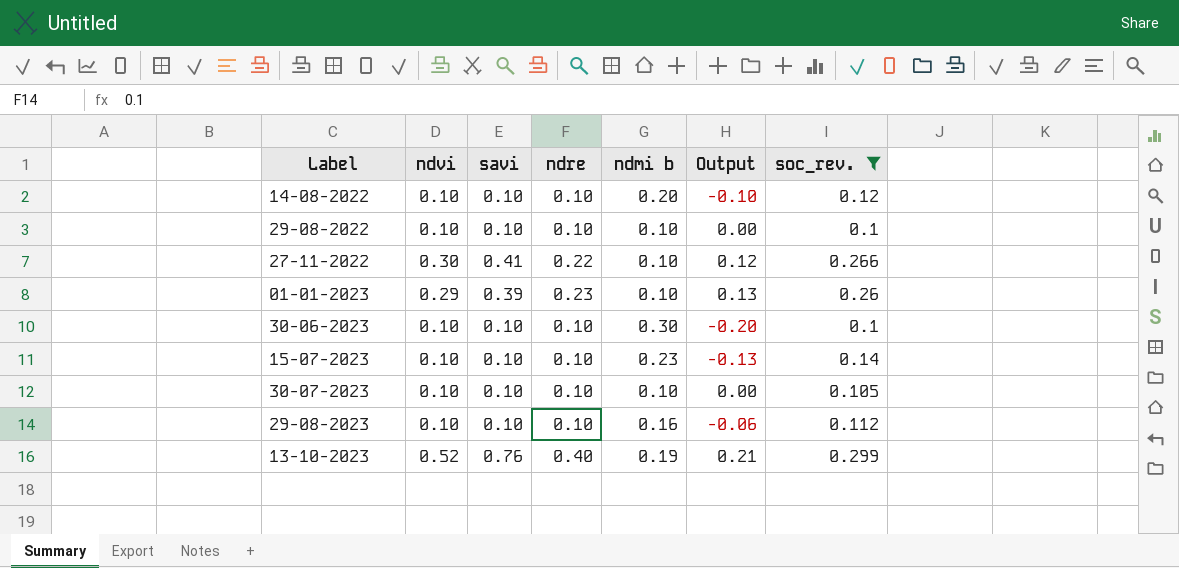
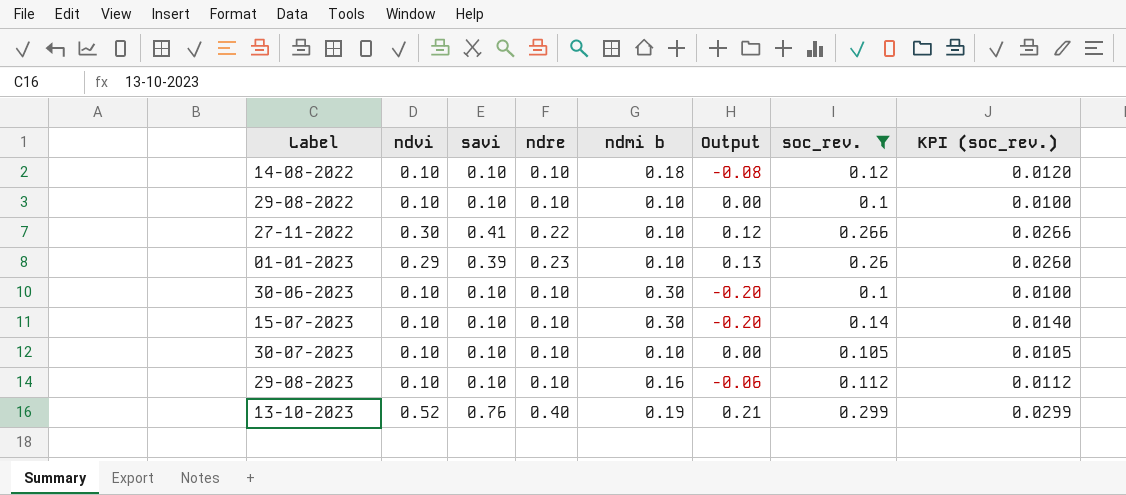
column KPI (soc_rev.) | formula: none -> [soc_rev.] * 0.1
14-08-2022 | ndmi b: 0.20 -> 0.18
14-08-2022 | Output: -0.10 -> -0.08
15-07-2023 | ndmi b: 0.23 -> 0.30
15-07-2023 | Output: -0.13 -> -0.20

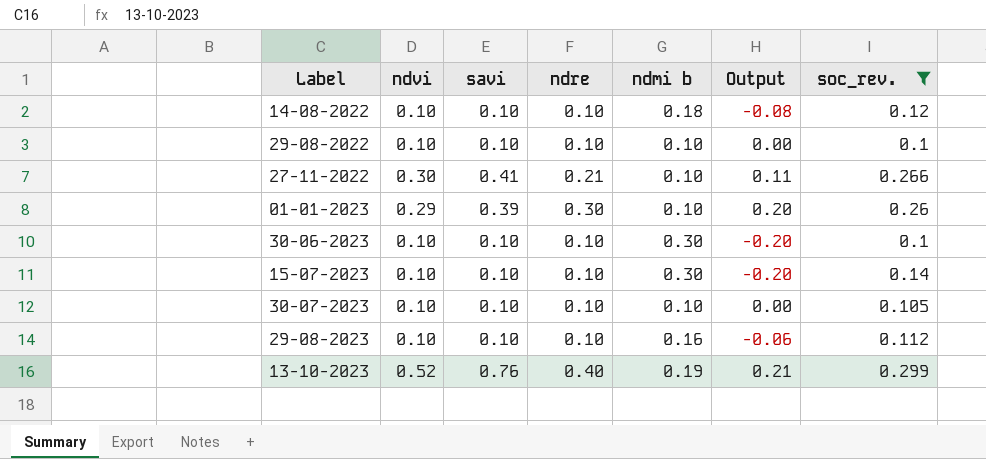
column KPI (soc_rev.) | formula: [soc_rev.] * 0.1 -> none
27-11-2022 | ndre: 0.22 -> 0.21
27-11-2022 | Output: 0.12 -> 0.11
01-01-2023 | ndre: 0.23 -> 0.30
01-01-2023 | Output: 0.13 -> 0.20

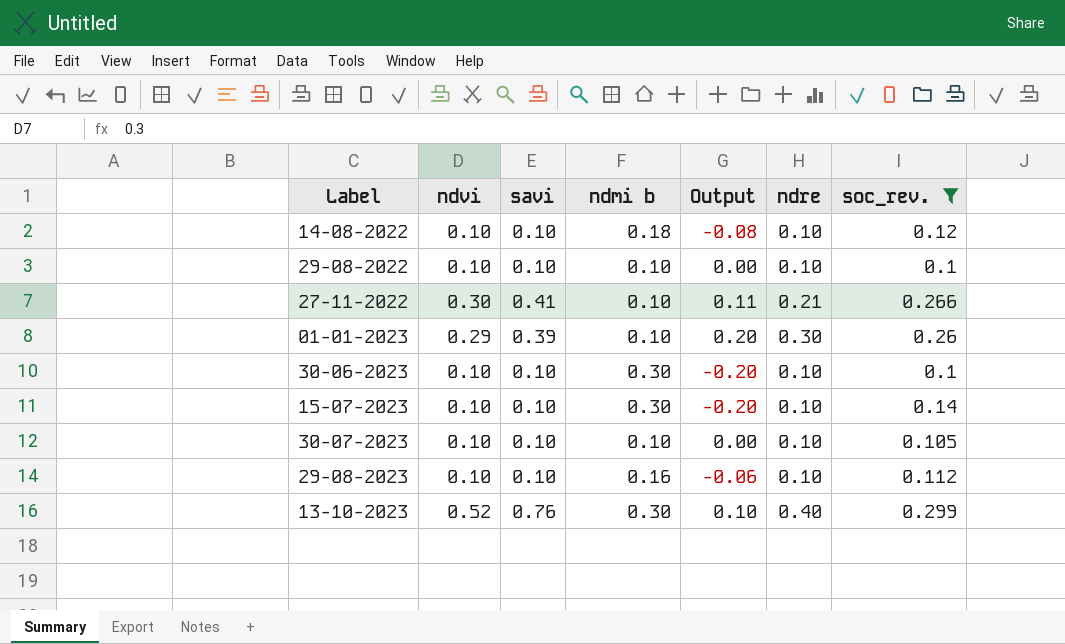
column ndre | position: 4 -> 6
13-10-2023 | ndmi b: 0.19 -> 0.30
13-10-2023 | Output: 0.21 -> 0.10

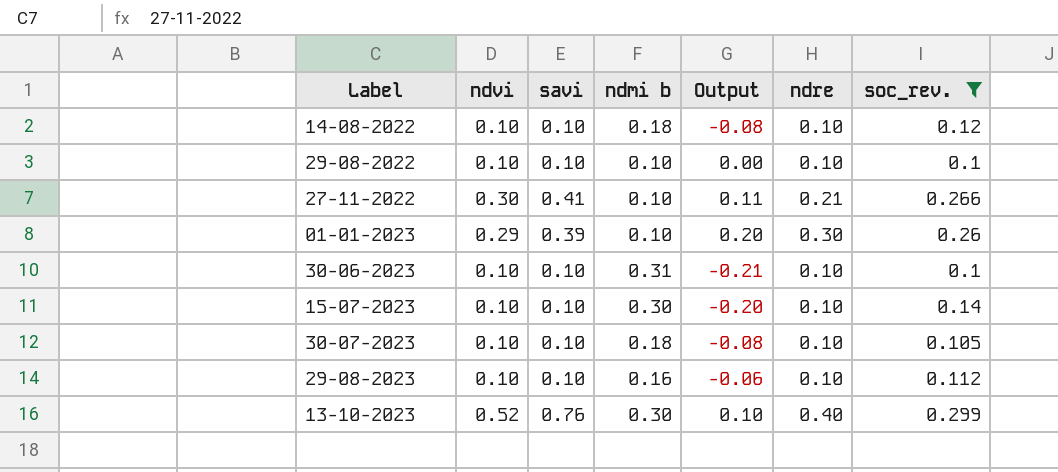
30-06-2023 | ndmi b: 0.30 -> 0.31
30-06-2023 | Output: -0.20 -> -0.21
30-07-2023 | ndmi b: 0.10 -> 0.18
30-07-2023 | Output: 0.00 -> -0.08

